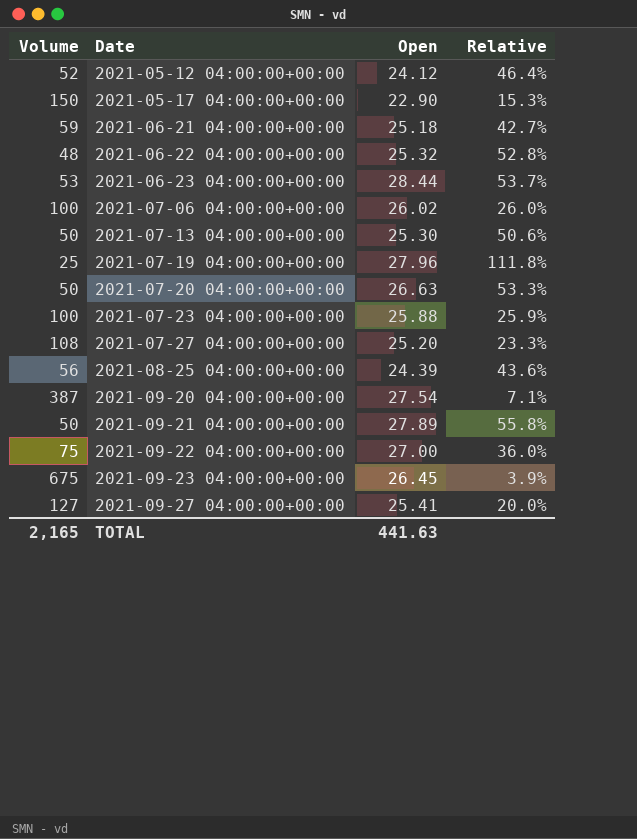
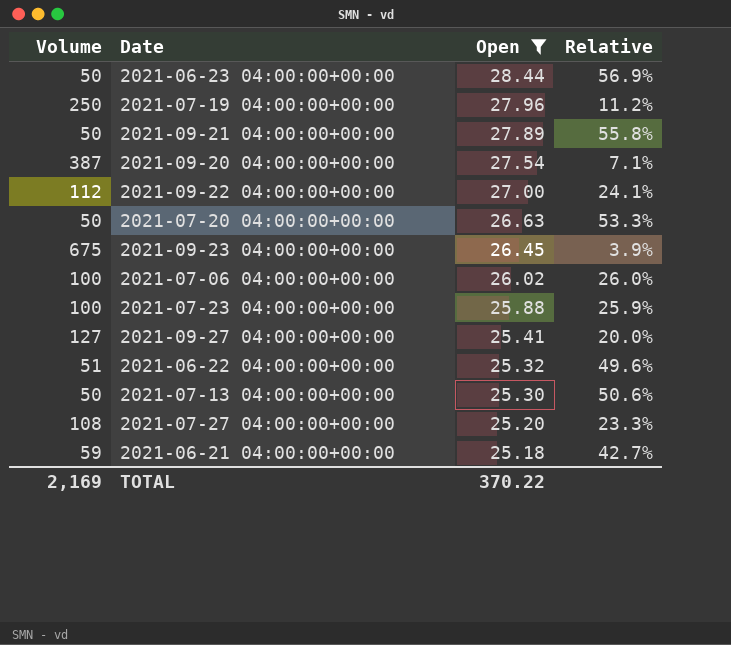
filter: none -> Open >= 25.18
row order: Date ascending -> Open descending
2021-06-23 04:00:00+00:00 | Volume: 53 -> 50
2021-06-23 04:00:00+00:00 | Relative: 53.7% -> 56.9%
2021-07-19 04:00:00+00:00 | Volume: 25 -> 250
2021-07-19 04:00:00+00:00 | Relative: 111.8% -> 11.2%
2021-09-22 04:00:00+00:00 | Volume: 75 -> 112
2021-09-22 04:00:00+00:00 | Relative: 36.0% -> 24.1%
2021-06-22 04:00:00+00:00 | Volume: 48 -> 51
2021-06-22 04:00:00+00:00 | Relative: 52.8% -> 49.6%
TOTAL | Volume: 2,165 -> 2,169
TOTAL | Open: 441.63 -> 370.22

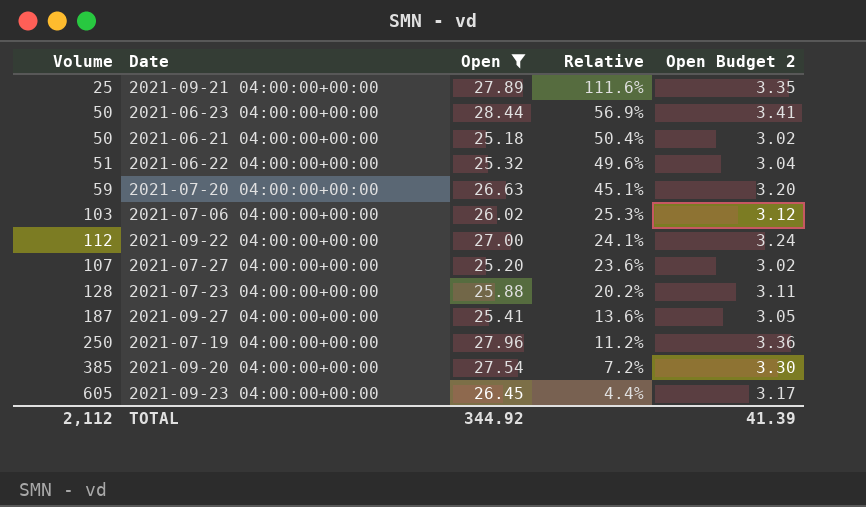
row order: Open descending -> Relative descending
column Open Budget 2 | formula: none -> [Open] * 0.12
row 2021-07-13 04:00:00+00:00: 50 | 25.30 | 50.6% -> none
2021-09-21 04:00:00+00:00 | Volume: 50 -> 25
2021-09-21 04:00:00+00:00 | Relative: 55.8% -> 111.6%
2021-06-21 04:00:00+00:00 | Volume: 59 -> 50
2021-06-21 04:00:00+00:00 | Relative: 42.7% -> 50.4%
2021-07-20 04:00:00+00:00 | Volume: 50 -> 59
2021-07-20 04:00:00+00:00 | Relative: 53.3% -> 45.1%
2021-07-06 04:00:00+00:00 | Volume: 100 -> 103
2021-07-06 04:00:00+00:00 | Relative: 26.0% -> 25.3%
2021-07-27 04:00:00+00:00 | Volume: 108 -> 107
2021-07-27 04:00:00+00:00 | Relative: 23.3% -> 23.6%
2021-07-23 04:00:00+00:00 | Volume: 100 -> 128
2021-07-23 04:00:00+00:00 | Relative: 25.9% -> 20.2%
2021-09-27 04:00:00+00:00 | Volume: 127 -> 187
2021-09-27 04:00:00+00:00 | Relative: 20.0% -> 13.6%
2021-09-20 04:00:00+00:00 | Volume: 387 -> 385
2021-09-20 04:00:00+00:00 | Relative: 7.1% -> 7.2%
2021-09-23 04:00:00+00:00 | Volume: 675 -> 605
2021-09-23 04:00:00+00:00 | Relative: 3.9% -> 4.4%
TOTAL | Volume: 2,169 -> 2,112
TOTAL | Open: 370.22 -> 344.92

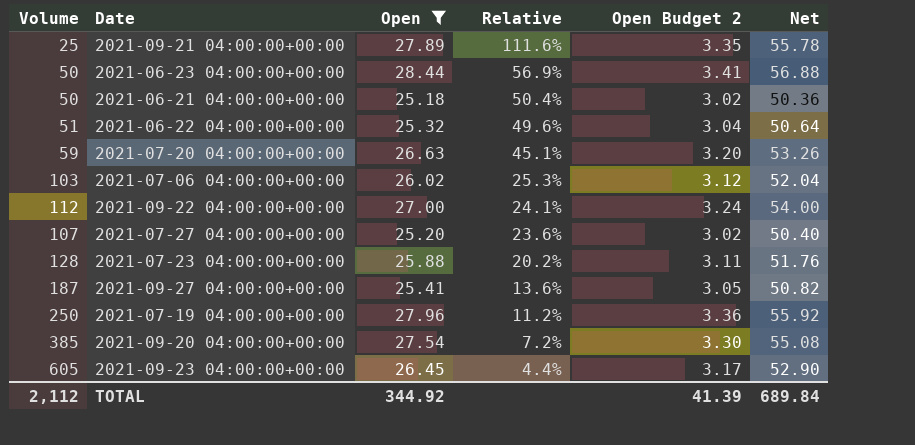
column Net | formula: none -> [Open] * 2

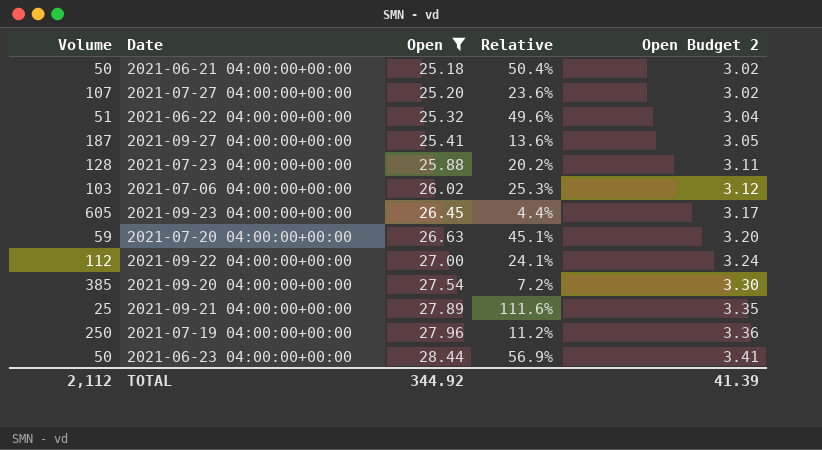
row order: Relative descending -> Open ascending
column Net | formula: [Open] * 2 -> none

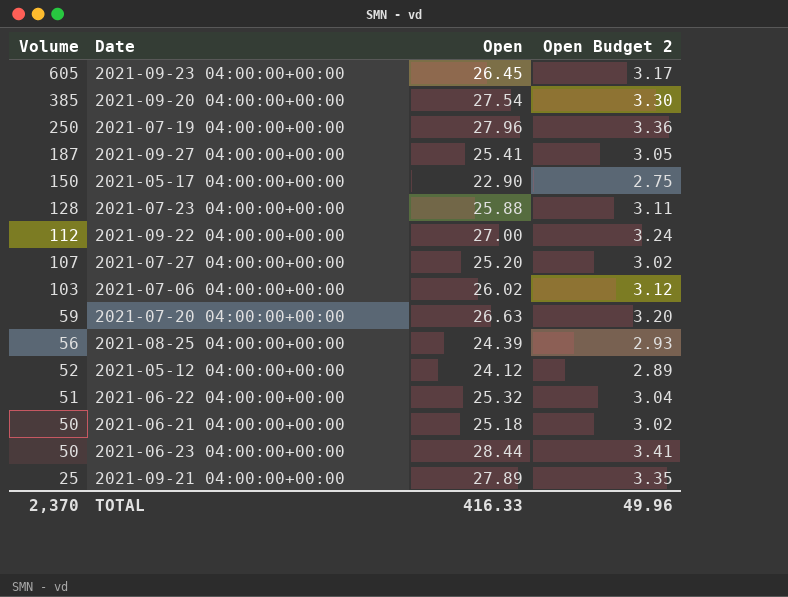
filter: Open >= 25.18 -> none
row order: Open ascending -> Volume descending
column Relative | formula: [Open] / [Volume] -> none
TOTAL | Volume: 2,112 -> 2,370
TOTAL | Open: 344.92 -> 416.33
TOTAL | Open Budget 2: 41.39 -> 49.96

